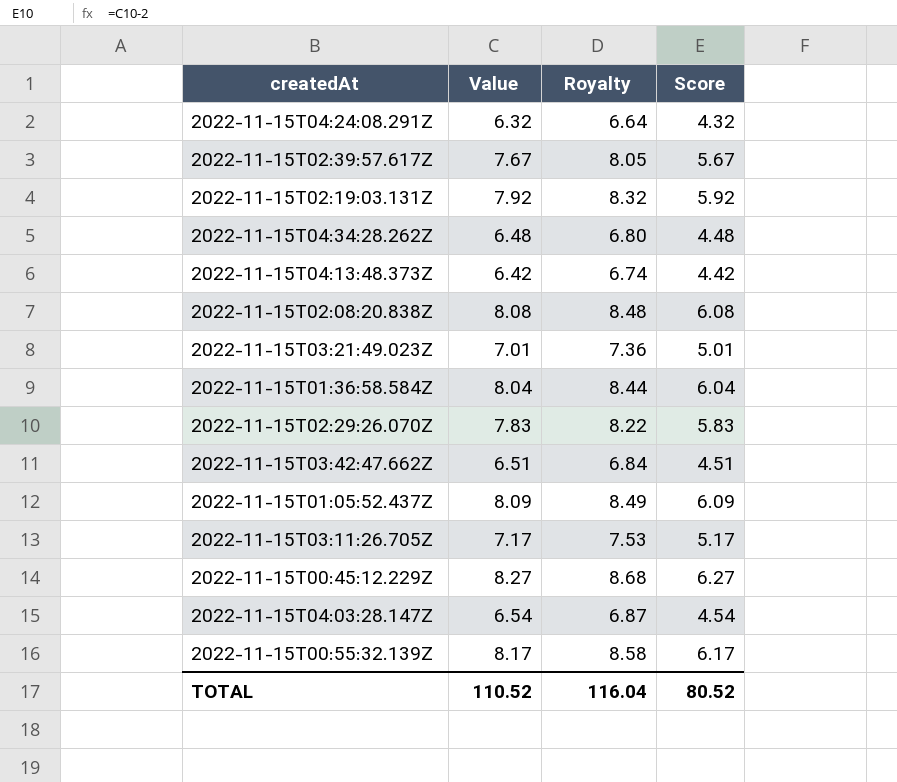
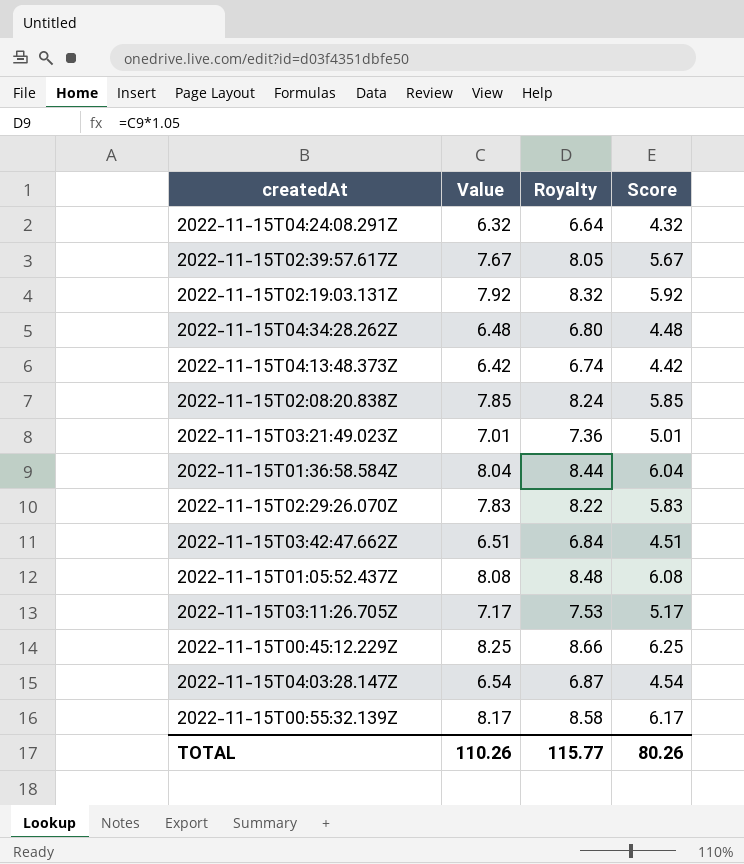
2022-11-15T02:08:20.838Z | Value: 8.08 -> 7.85
2022-11-15T02:08:20.838Z | Royalty: 8.48 -> 8.24
2022-11-15T02:08:20.838Z | Score: 6.08 -> 5.85
2022-11-15T01:05:52.437Z | Value: 8.09 -> 8.08
2022-11-15T01:05:52.437Z | Royalty: 8.49 -> 8.48
2022-11-15T01:05:52.437Z | Score: 6.09 -> 6.08
2022-11-15T00:45:12.229Z | Value: 8.27 -> 8.25
2022-11-15T00:45:12.229Z | Royalty: 8.68 -> 8.66
2022-11-15T00:45:12.229Z | Score: 6.27 -> 6.25
TOTAL | Value: 110.52 -> 110.26
TOTAL | Royalty: 116.04 -> 115.77
TOTAL | Score: 80.52 -> 80.26

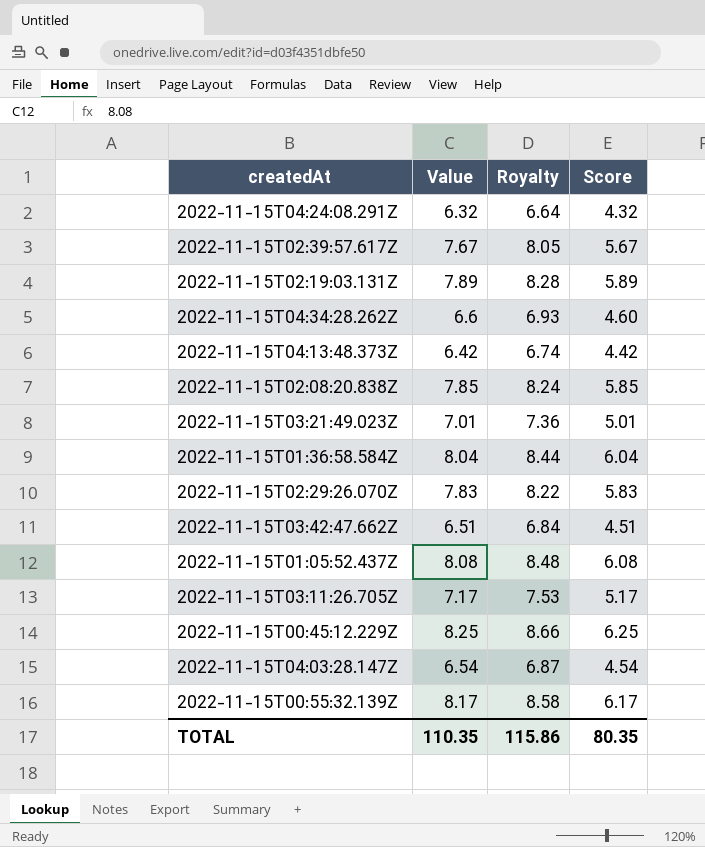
2022-11-15T02:19:03.131Z | Value: 7.92 -> 7.89
2022-11-15T02:19:03.131Z | Royalty: 8.32 -> 8.28
2022-11-15T02:19:03.131Z | Score: 5.92 -> 5.89
2022-11-15T04:34:28.262Z | Value: 6.48 -> 6.6
2022-11-15T04:34:28.262Z | Royalty: 6.80 -> 6.93
2022-11-15T04:34:28.262Z | Score: 4.48 -> 4.60
TOTAL | Value: 110.26 -> 110.35
TOTAL | Royalty: 115.77 -> 115.86
TOTAL | Score: 80.26 -> 80.35

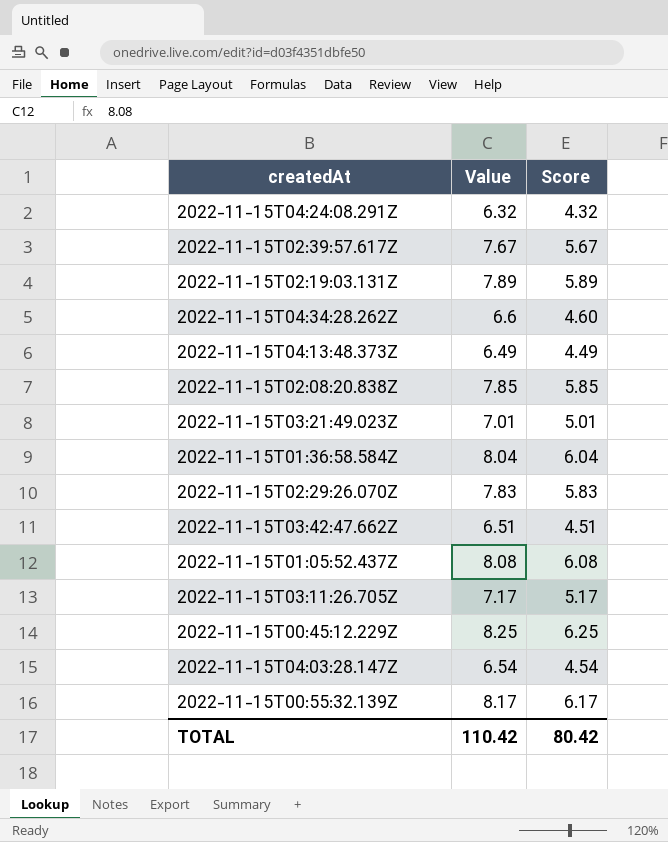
column Royalty | formula: [Value] * 1.05 -> none
2022-11-15T04:13:48.373Z | Value: 6.42 -> 6.49
2022-11-15T04:13:48.373Z | Score: 4.42 -> 4.49
TOTAL | Value: 110.35 -> 110.42
TOTAL | Score: 80.35 -> 80.42

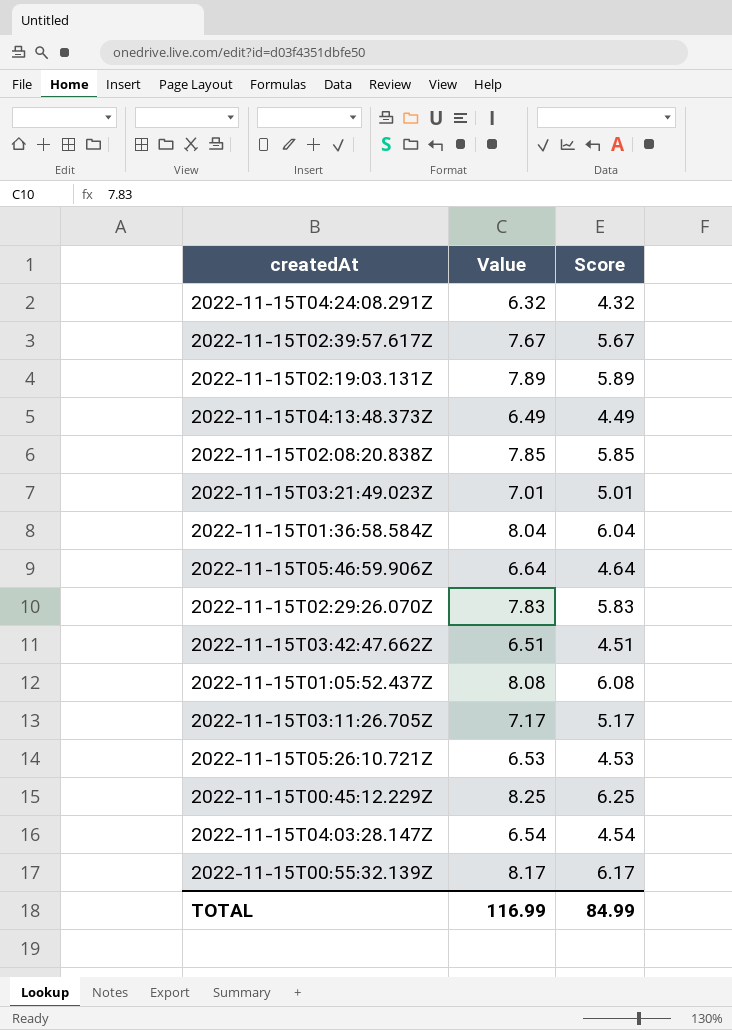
row 2022-11-15T04:34:28.262Z: 6.6 | 4.60 -> none
row 2022-11-15T05:46:59.906Z: none -> 6.64 | 4.64
row 2022-11-15T05:26:10.721Z: none -> 6.53 | 4.53
TOTAL | Value: 110.42 -> 116.99
TOTAL | Score: 80.42 -> 84.99

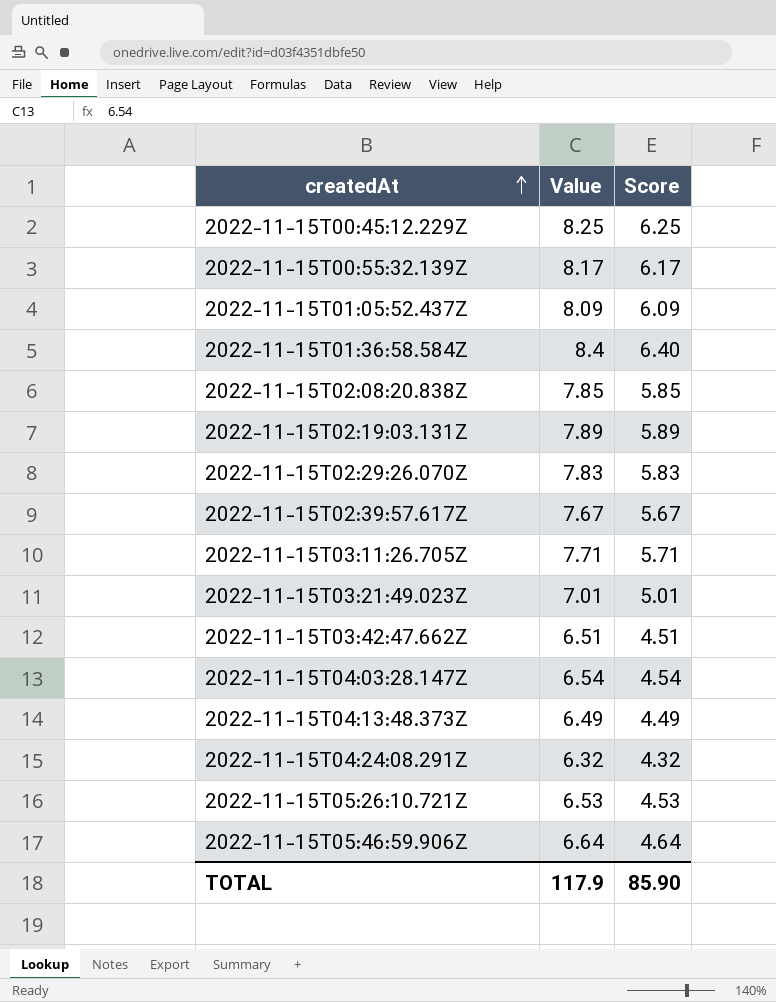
row order: none -> createdAt ascending
2022-11-15T01:05:52.437Z | Value: 8.08 -> 8.09
2022-11-15T01:05:52.437Z | Score: 6.08 -> 6.09
2022-11-15T01:36:58.584Z | Value: 8.04 -> 8.4
2022-11-15T01:36:58.584Z | Score: 6.04 -> 6.40
2022-11-15T03:11:26.705Z | Value: 7.17 -> 7.71
2022-11-15T03:11:26.705Z | Score: 5.17 -> 5.71
TOTAL | Value: 116.99 -> 117.9
TOTAL | Score: 84.99 -> 85.90

